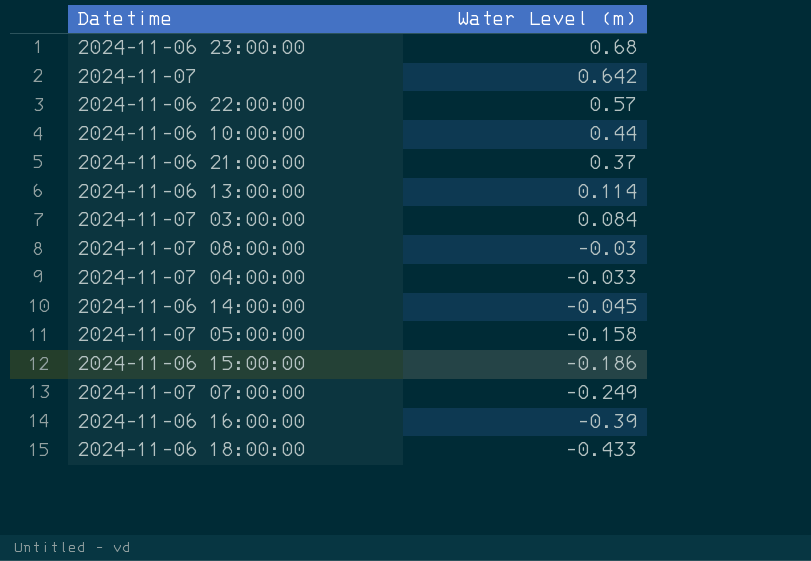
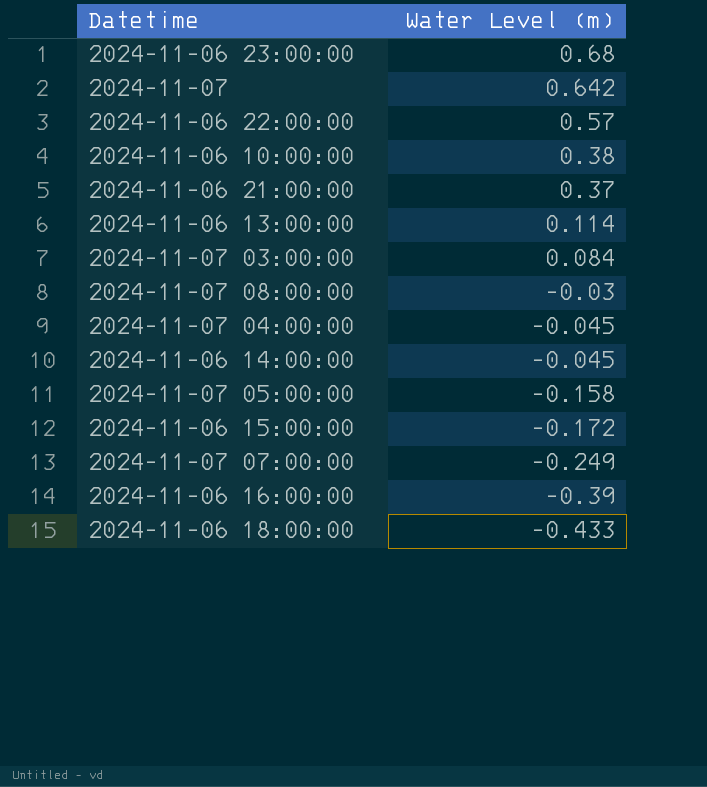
2024-11-06 10:00:00 | Water Level (m): 0.44 -> 0.38
2024-11-07 04:00:00 | Water Level (m): -0.033 -> -0.045
2024-11-06 15:00:00 | Water Level (m): -0.186 -> -0.172

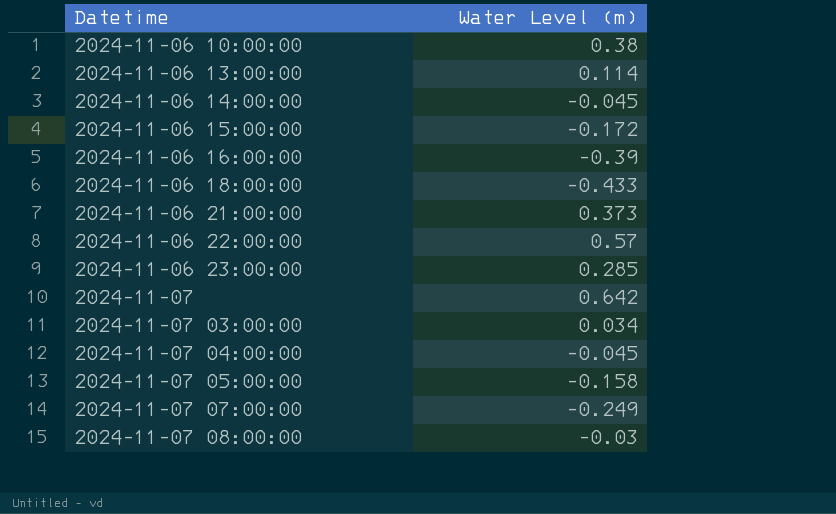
row order: Water Level (m) descending -> Datetime ascending
2024-11-06 21:00:00 | Water Level (m): 0.37 -> 0.373
2024-11-06 23:00:00 | Water Level (m): 0.68 -> 0.285
2024-11-07 03:00:00 | Water Level (m): 0.084 -> 0.034

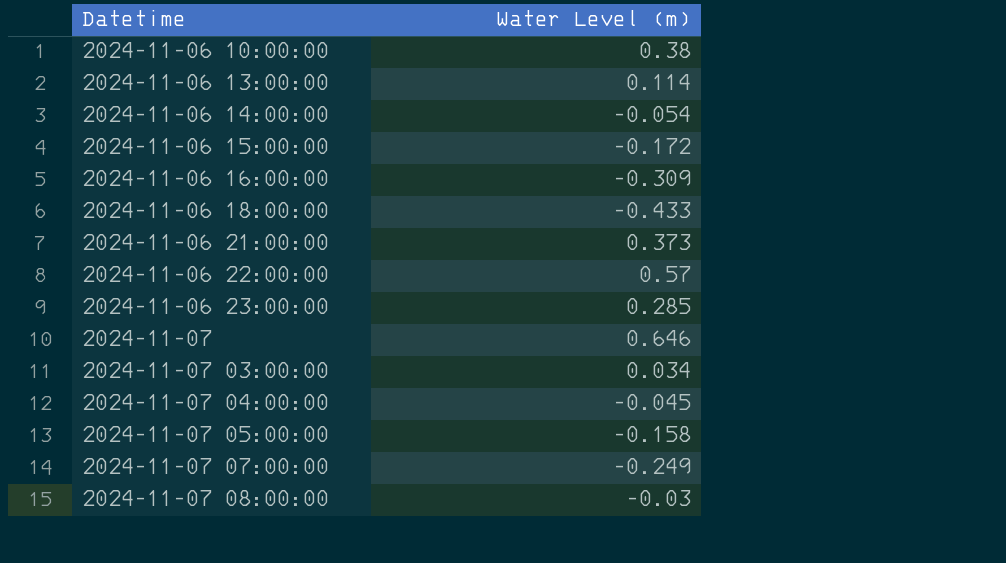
2024-11-06 14:00:00 | Water Level (m): -0.045 -> -0.054
2024-11-06 16:00:00 | Water Level (m): -0.39 -> -0.309
2024-11-07 | Water Level (m): 0.642 -> 0.646

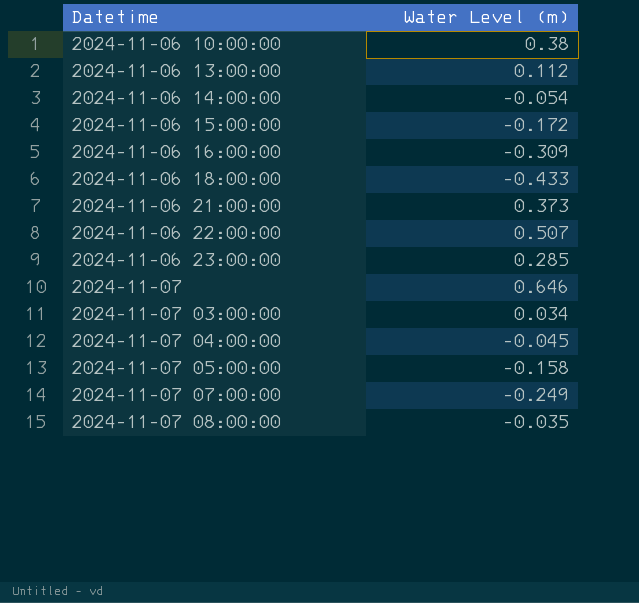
2024-11-06 13:00:00 | Water Level (m): 0.114 -> 0.112
2024-11-06 22:00:00 | Water Level (m): 0.57 -> 0.507
2024-11-07 08:00:00 | Water Level (m): -0.03 -> -0.035

